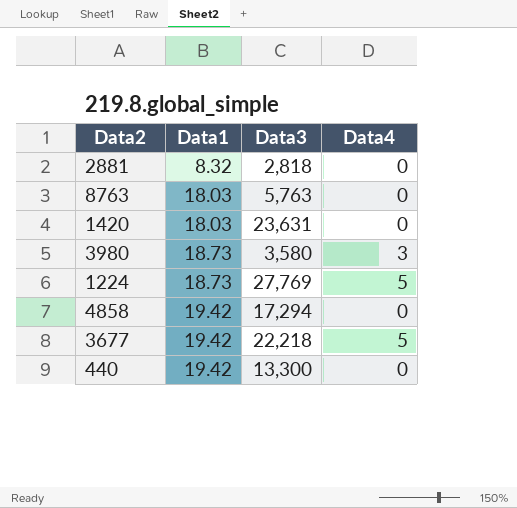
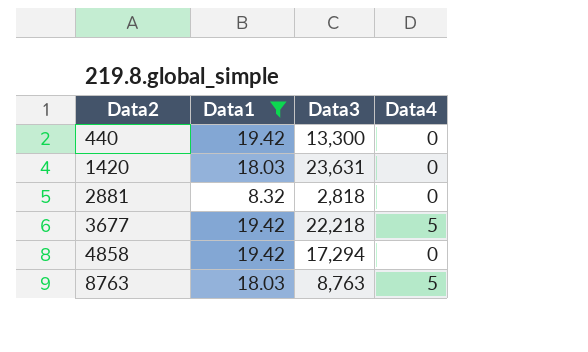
filter: none -> Data1 != 18.73
row order: Data1 ascending -> Data2 ascending
8763 | Data3: 5,763 -> 8,763
8763 | Data4: 0 -> 5

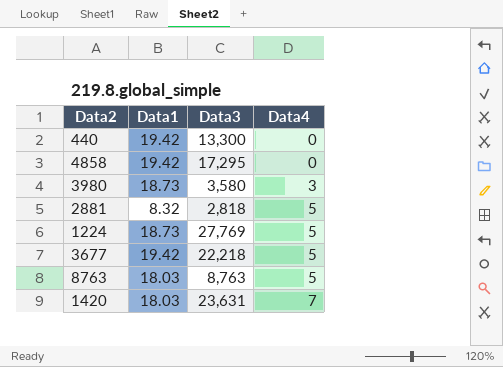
filter: Data1 != 18.73 -> none
row order: Data2 ascending -> Data4 ascending
4858 | Data3: 17,294 -> 17,295
2881 | Data4: 0 -> 5
1420 | Data4: 0 -> 7

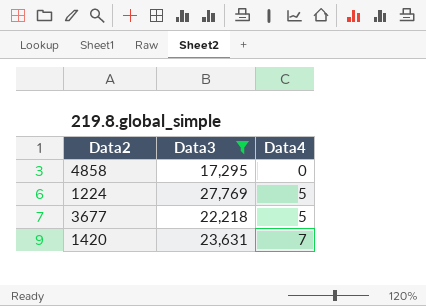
filter: none -> Data3 >= 17,295
column Data1 | position: 2 -> none

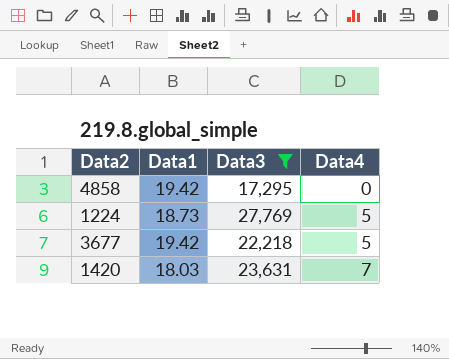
column Data1 | position: none -> 2

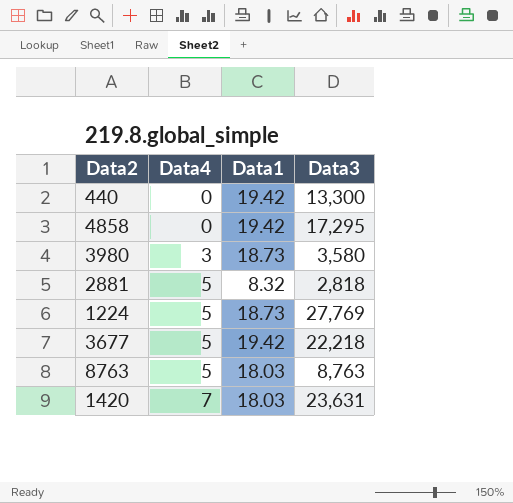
filter: Data3 >= 17,295 -> none
column Data4 | position: 4 -> 2

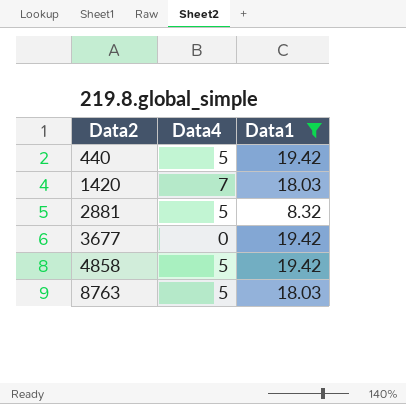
filter: none -> Data1 != 18.73
row order: Data4 ascending -> Data2 ascending
column Data3 | position: 4 -> none
440 | Data4: 0 -> 5
3677 | Data4: 5 -> 0
4858 | Data4: 0 -> 5

